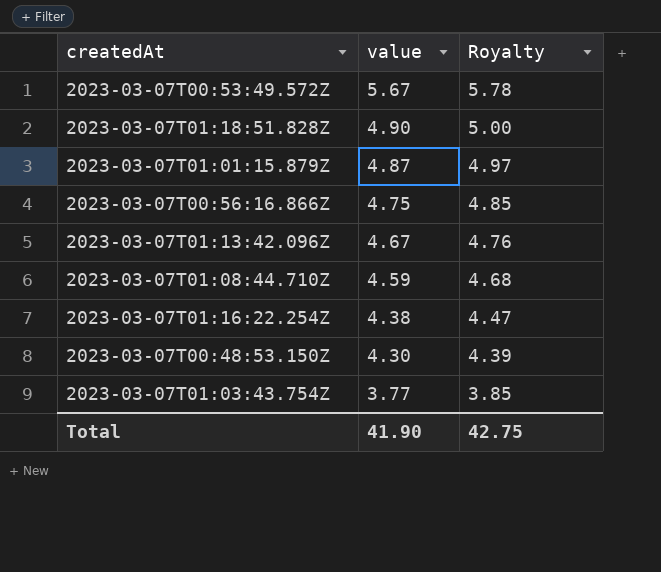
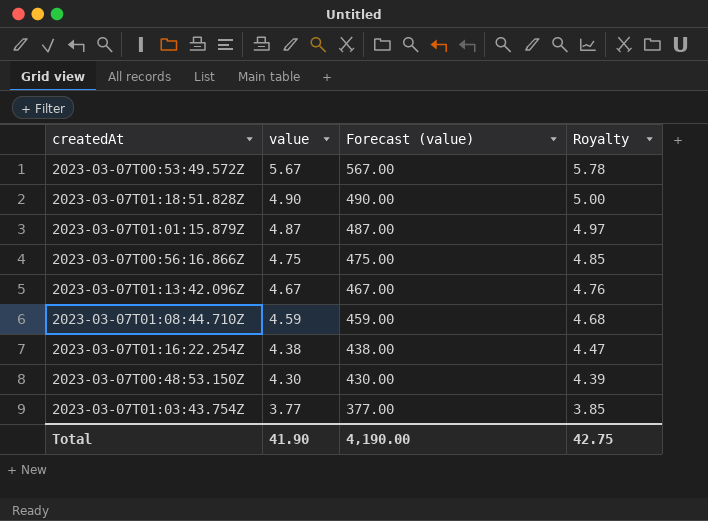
column Forecast (value) | formula: none -> [value] * 100

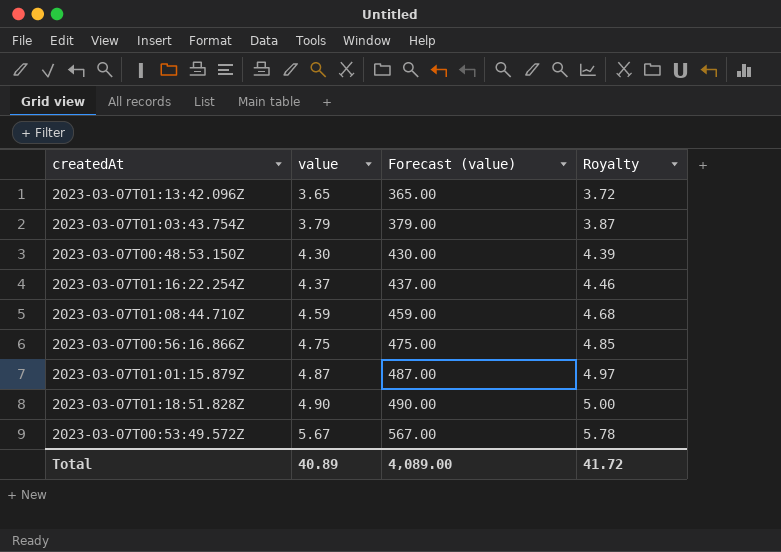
row order: value descending -> value ascending
2023-03-07T01:13:42.096Z | value: 4.67 -> 3.65
2023-03-07T01:13:42.096Z | Forecast (value): 467.00 -> 365.00
2023-03-07T01:13:42.096Z | Royalty: 4.76 -> 3.72
2023-03-07T01:03:43.754Z | value: 3.77 -> 3.79
2023-03-07T01:03:43.754Z | Forecast (value): 377.00 -> 379.00
2023-03-07T01:03:43.754Z | Royalty: 3.85 -> 3.87
2023-03-07T01:16:22.254Z | value: 4.38 -> 4.37
2023-03-07T01:16:22.254Z | Forecast (value): 438.00 -> 437.00
2023-03-07T01:16:22.254Z | Royalty: 4.47 -> 4.46
Total | value: 41.90 -> 40.89
Total | Forecast (value): 4,190.00 -> 4,089.00
Total | Royalty: 42.75 -> 41.72

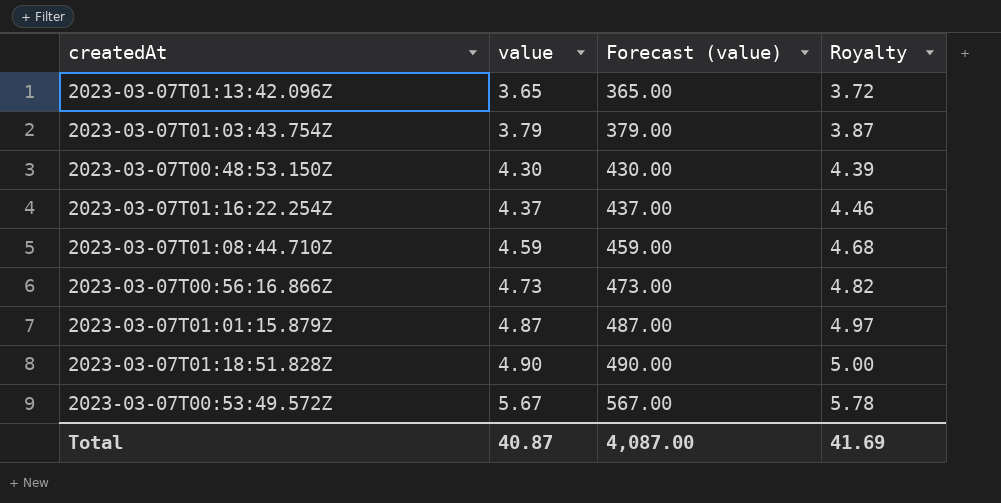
2023-03-07T00:56:16.866Z | value: 4.75 -> 4.73
2023-03-07T00:56:16.866Z | Forecast (value): 475.00 -> 473.00
2023-03-07T00:56:16.866Z | Royalty: 4.85 -> 4.82
Total | value: 40.89 -> 40.87
Total | Forecast (value): 4,089.00 -> 4,087.00
Total | Royalty: 41.72 -> 41.69

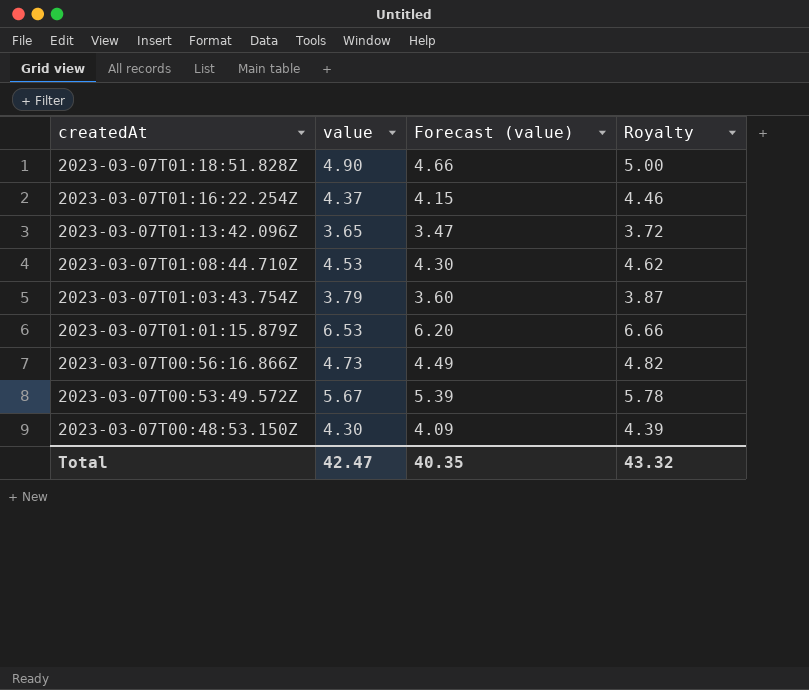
row order: value ascending -> createdAt descending
column Forecast (value) | formula: [value] * 100 -> [value] * 0.95
2023-03-07T01:08:44.710Z | value: 4.59 -> 4.53
2023-03-07T01:08:44.710Z | Royalty: 4.68 -> 4.62
2023-03-07T01:01:15.879Z | value: 4.87 -> 6.53
2023-03-07T01:01:15.879Z | Royalty: 4.97 -> 6.66
Total | value: 40.87 -> 42.47
Total | Forecast (value): 4,087.00 -> 40.35
Total | Royalty: 41.69 -> 43.32

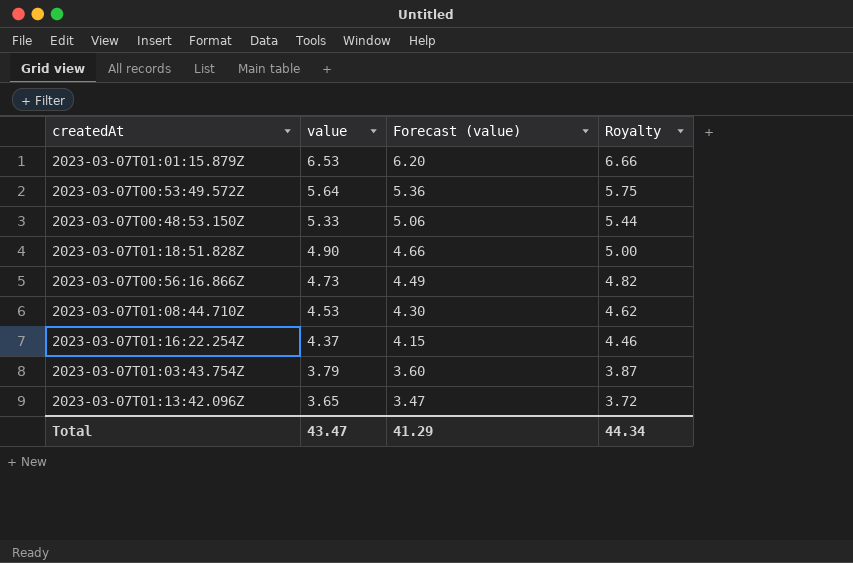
row order: createdAt descending -> value descending
2023-03-07T00:53:49.572Z | value: 5.67 -> 5.64
2023-03-07T00:53:49.572Z | Forecast (value): 5.39 -> 5.36
2023-03-07T00:53:49.572Z | Royalty: 5.78 -> 5.75
2023-03-07T00:48:53.150Z | value: 4.30 -> 5.33
2023-03-07T00:48:53.150Z | Forecast (value): 4.09 -> 5.06
2023-03-07T00:48:53.150Z | Royalty: 4.39 -> 5.44
Total | value: 42.47 -> 43.47
Total | Forecast (value): 40.35 -> 41.29
Total | Royalty: 43.32 -> 44.34

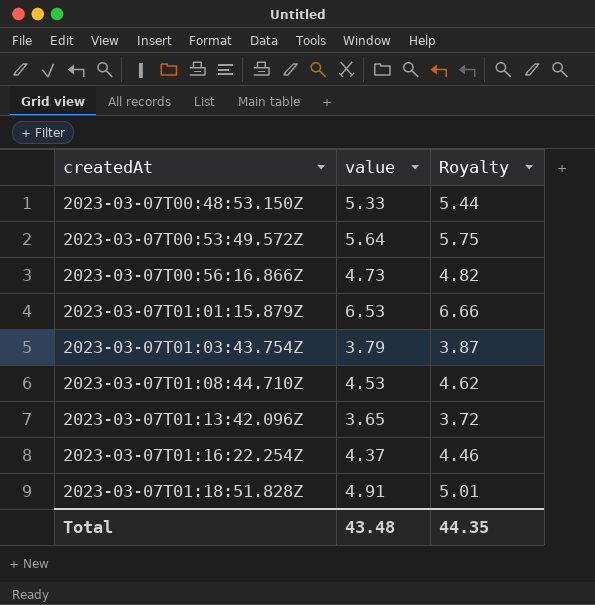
row order: value descending -> createdAt ascending
column Forecast (value) | formula: [value] * 0.95 -> none
2023-03-07T01:18:51.828Z | value: 4.90 -> 4.91
2023-03-07T01:18:51.828Z | Royalty: 5.00 -> 5.01
Total | value: 43.47 -> 43.48
Total | Royalty: 44.34 -> 44.35

